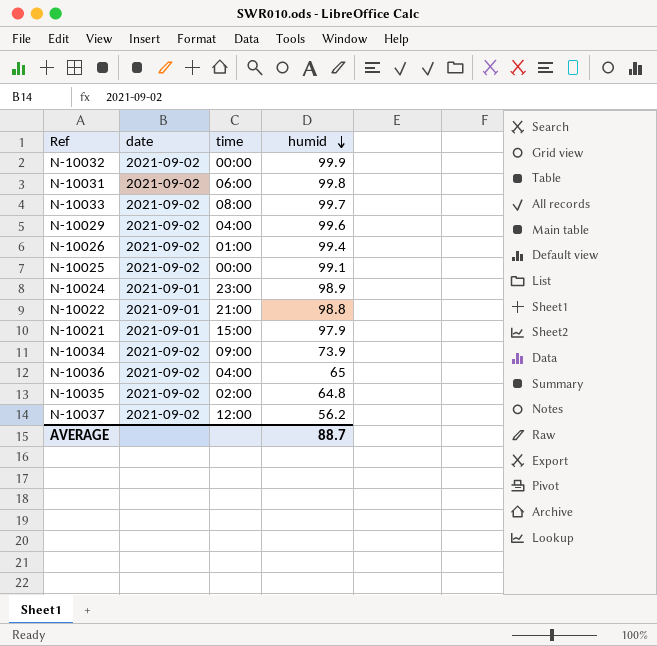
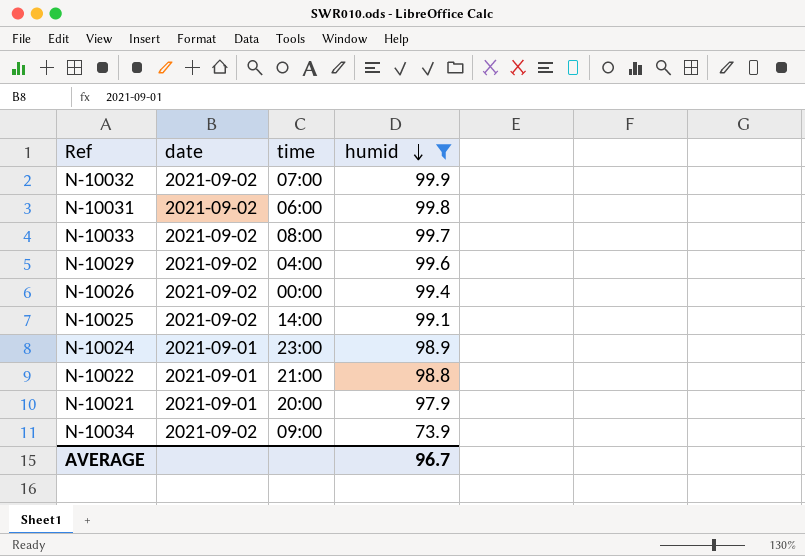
filter: none -> humid >= 73.9
N-10032 | time: 00:00 -> 07:00
N-10026 | time: 01:00 -> 00:00
N-10025 | time: 00:00 -> 14:00
N-10021 | time: 15:00 -> 20:00
AVERAGE | humid: 88.7 -> 96.7

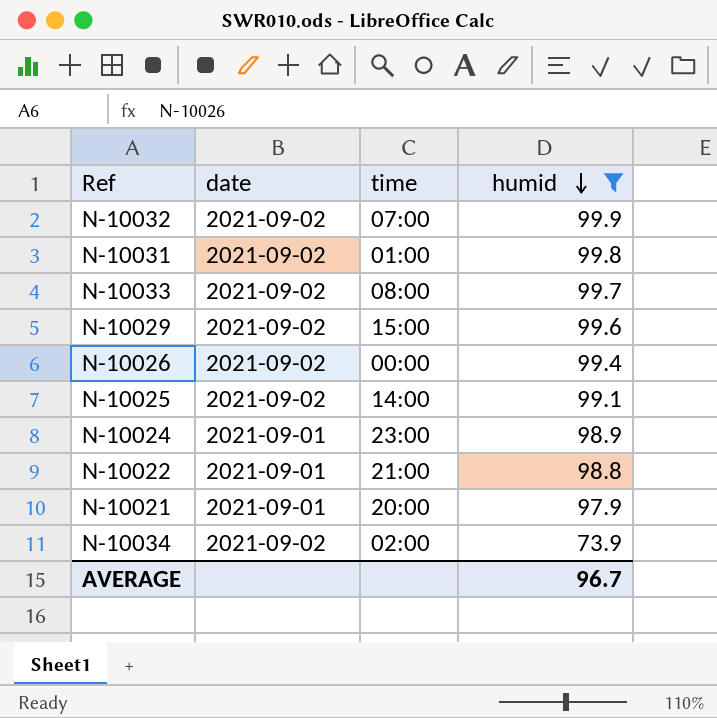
N-10031 | time: 06:00 -> 01:00
N-10029 | time: 04:00 -> 15:00
N-10034 | time: 09:00 -> 02:00

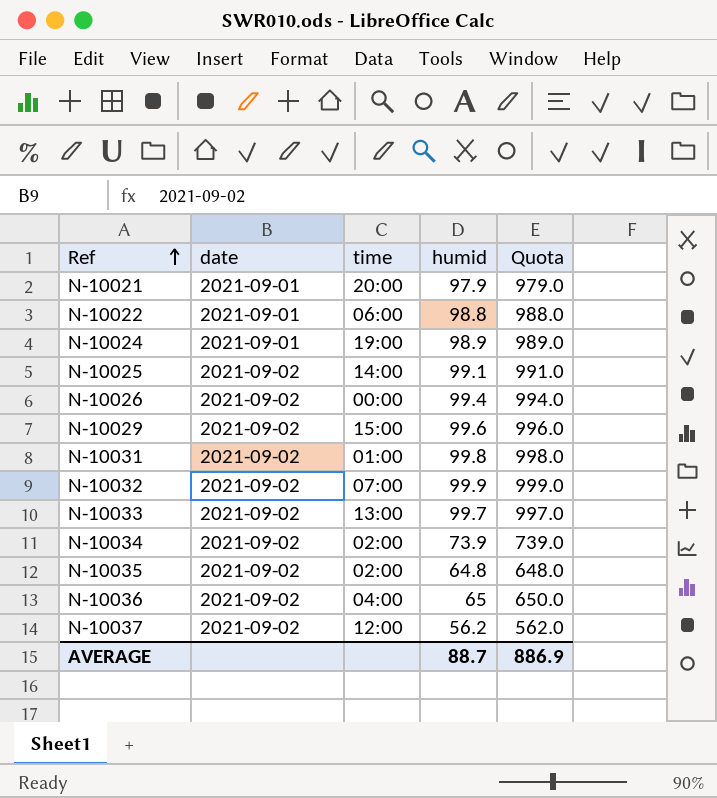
filter: humid >= 73.9 -> none
row order: humid descending -> Ref ascending
column Quota | formula: none -> [humid] * 10
N-10022 | time: 21:00 -> 06:00
N-10024 | time: 23:00 -> 19:00
N-10033 | time: 08:00 -> 13:00
AVERAGE | humid: 96.7 -> 88.7

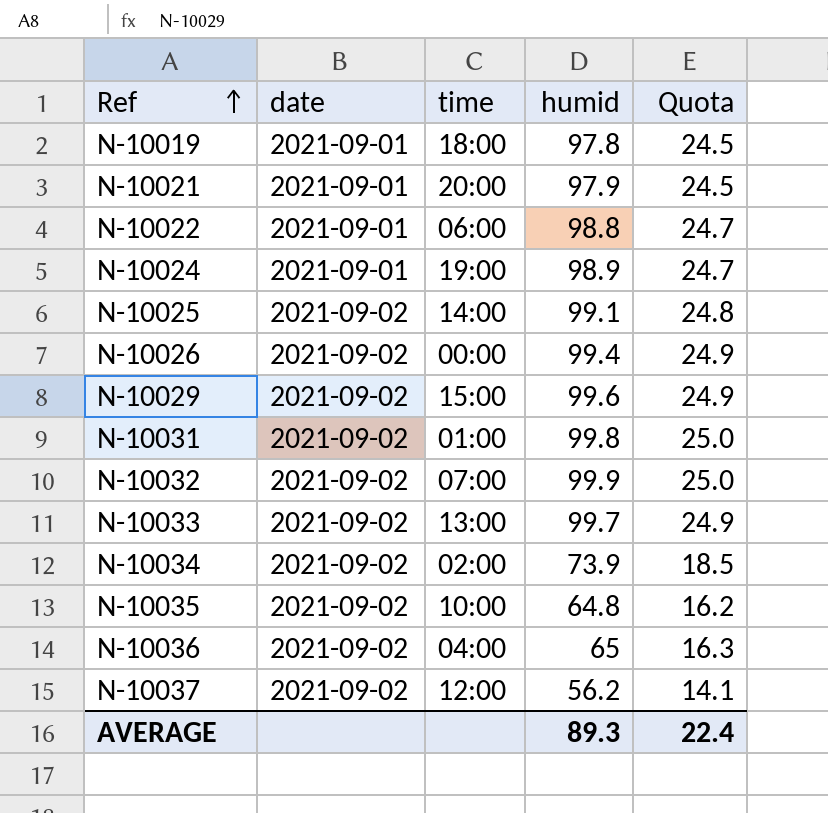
column Quota | formula: [humid] * 10 -> [humid] * 0.25
row N-10019: none -> 2021-09-01 | 18:00 | 97.8 | 24.5
N-10035 | time: 02:00 -> 10:00
AVERAGE | humid: 88.7 -> 89.3
AVERAGE | Quota: 886.9 -> 22.4

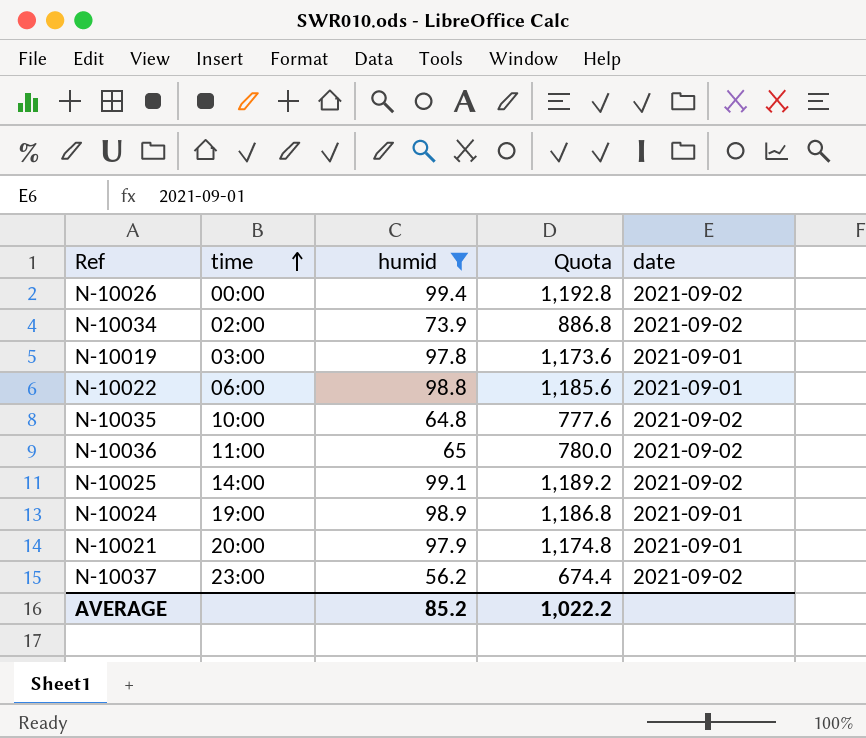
filter: none -> humid <= 99.4
row order: Ref ascending -> time ascending
column Quota | formula: [humid] * 0.25 -> [humid] * 12
column date | position: 2 -> 5
N-10019 | time: 18:00 -> 03:00
N-10036 | time: 04:00 -> 11:00
N-10037 | time: 12:00 -> 23:00
AVERAGE | humid: 89.3 -> 85.2
AVERAGE | Quota: 22.4 -> 1,022.2

